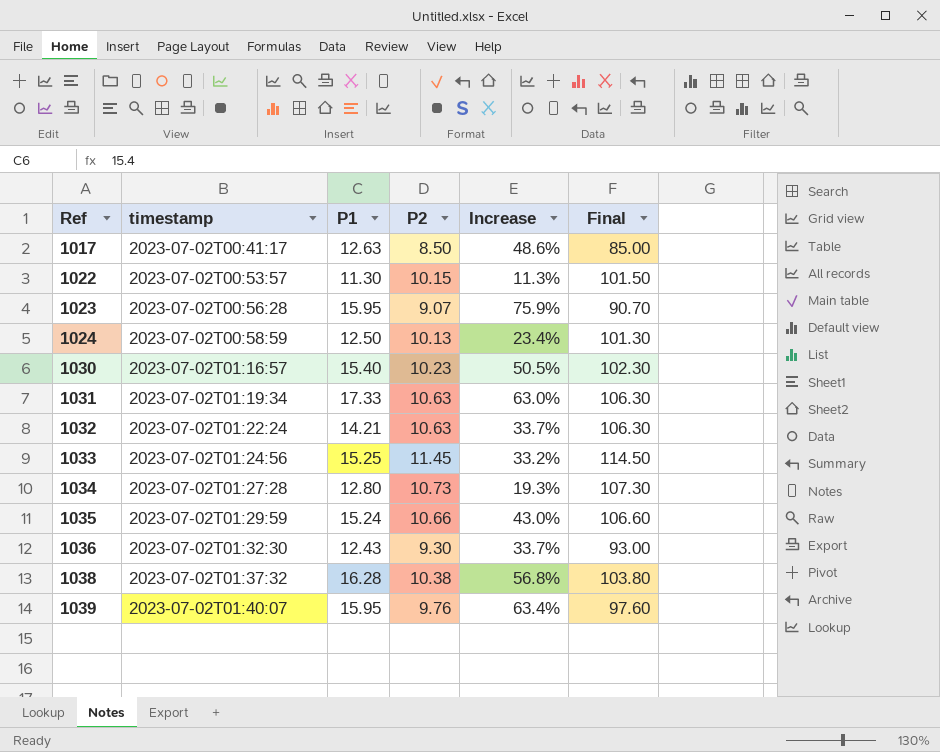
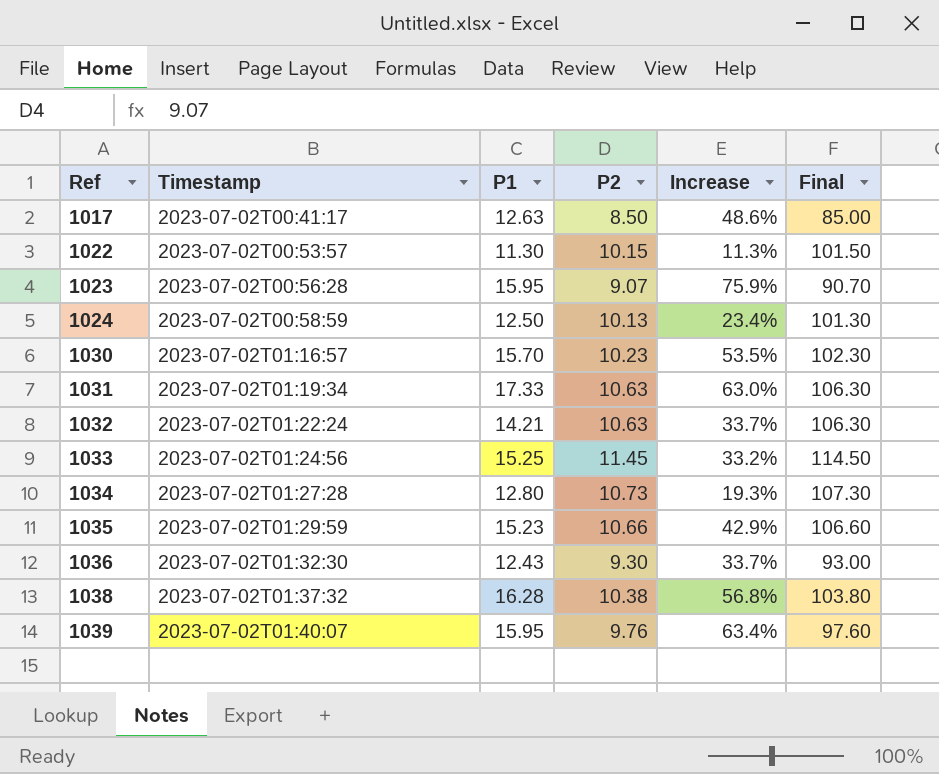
column name: timestamp -> Timestamp
1030 | P1: 15.40 -> 15.70
1030 | Increase: 50.5% -> 53.5%
1035 | P1: 15.24 -> 15.23
1035 | Increase: 43.0% -> 42.9%

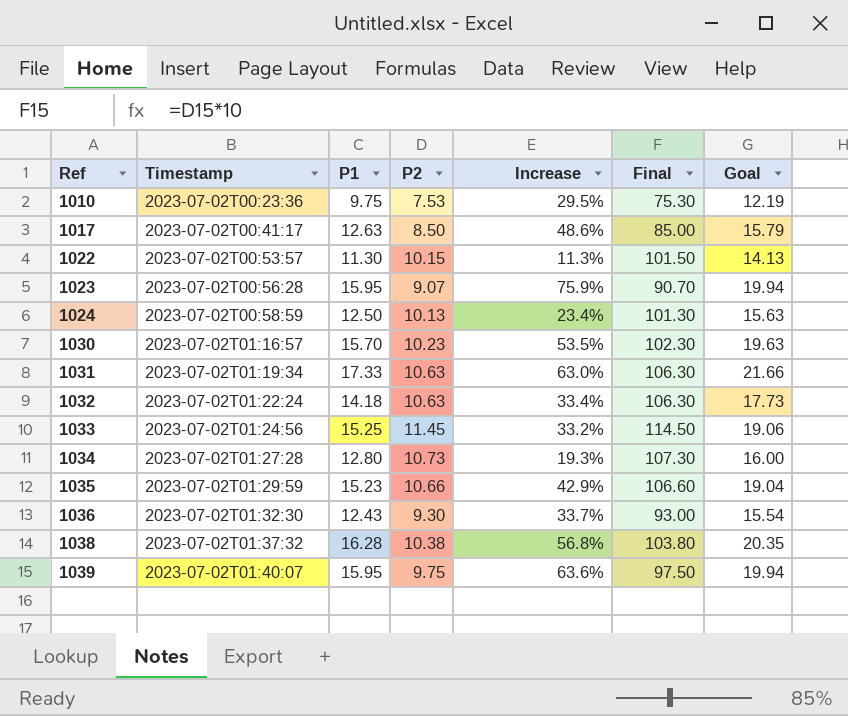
column Goal | formula: none -> [P1] * 1.25
row 1010: none -> 2023-07-02T00:23:36 | 9.75 | 7.53 | 29.5% | 75.30 | 12.19
1032 | P1: 14.21 -> 14.18
1032 | Increase: 33.7% -> 33.4%
1039 | P2: 9.76 -> 9.75
1039 | Increase: 63.4% -> 63.6%
1039 | Final: 97.60 -> 97.50

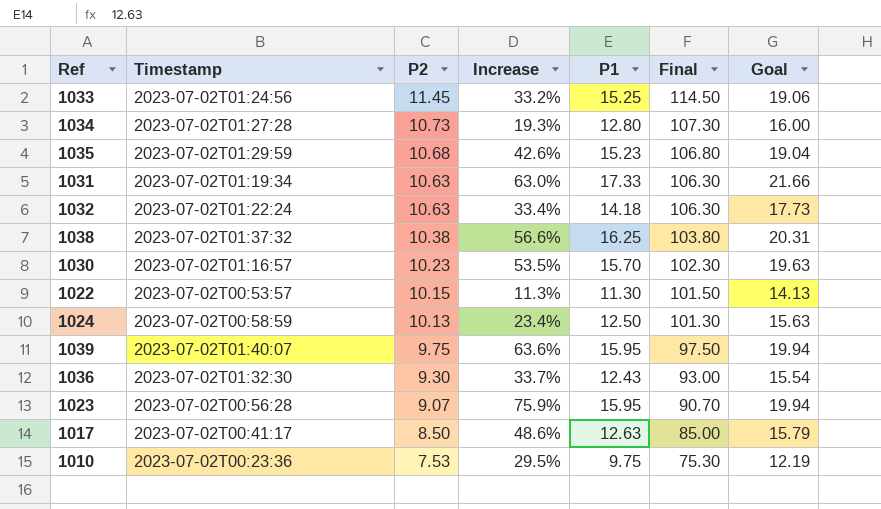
row order: Ref ascending -> P2 descending
column P1 | position: 3 -> 5
1035 | P2: 10.66 -> 10.68
1035 | Increase: 42.9% -> 42.6%
1035 | Final: 106.60 -> 106.80
1038 | Increase: 56.8% -> 56.6%
1038 | P1: 16.28 -> 16.25
1038 | Goal: 20.35 -> 20.31

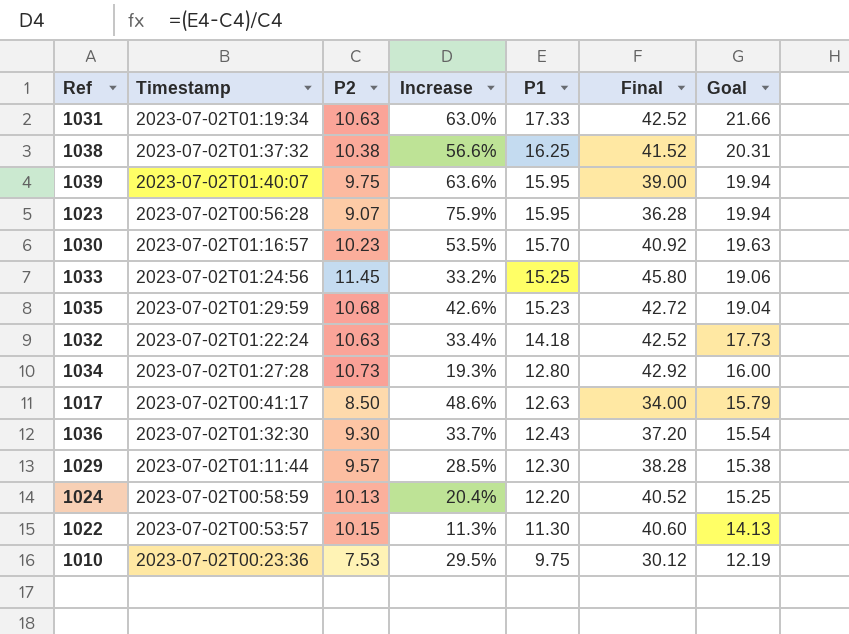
row order: P2 descending -> P1 descending
column Final | formula: [P2] * 10 -> [P2] * 4
row 1029: none -> 2023-07-02T01:11:44 | 9.57 | 28.5% | 12.30 | 38.28 | 15.38
1024 | Increase: 23.4% -> 20.4%
1024 | P1: 12.50 -> 12.20
1024 | Goal: 15.63 -> 15.25

